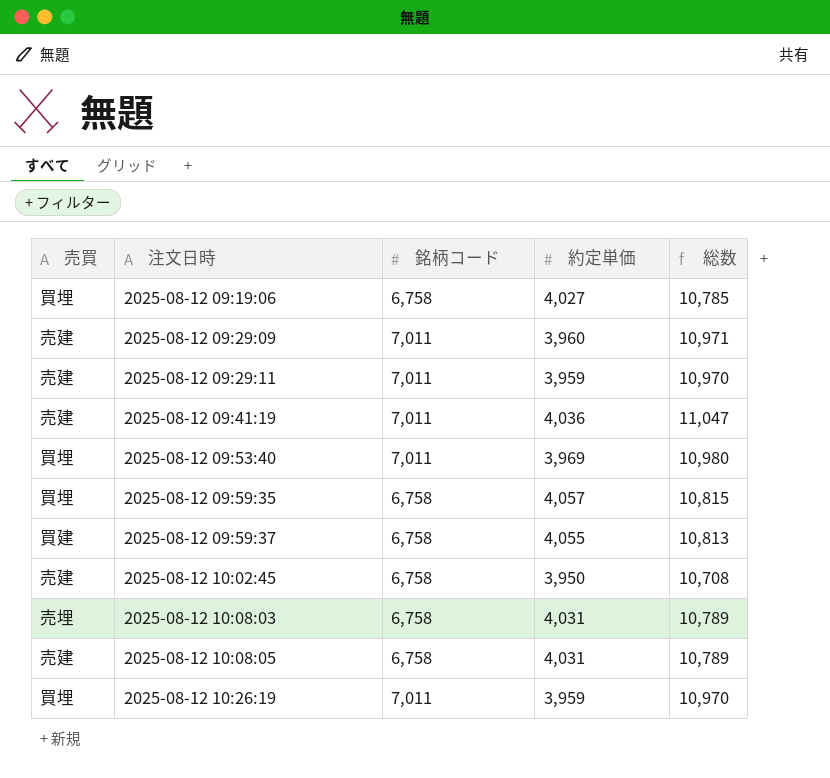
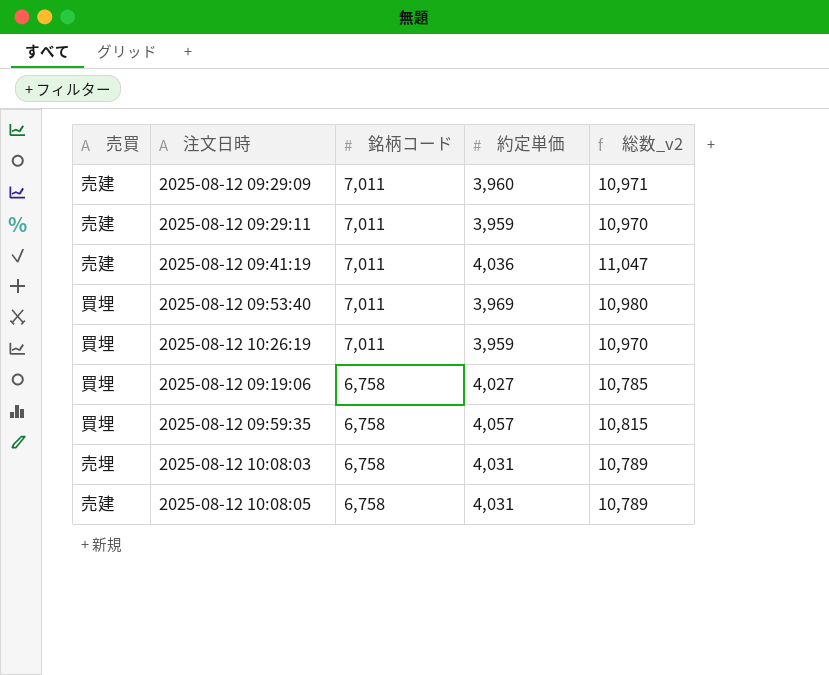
row order: 注文日時 ascending -> 銘柄コード descending
column name: 総数 -> 総数_v2
row 2025-08-12 09:59:37: 買建 | 6,758 | 4,055 | 10,813 -> none
row 2025-08-12 10:02:45: 売建 | 6,758 | 3,950 | 10,708 -> none

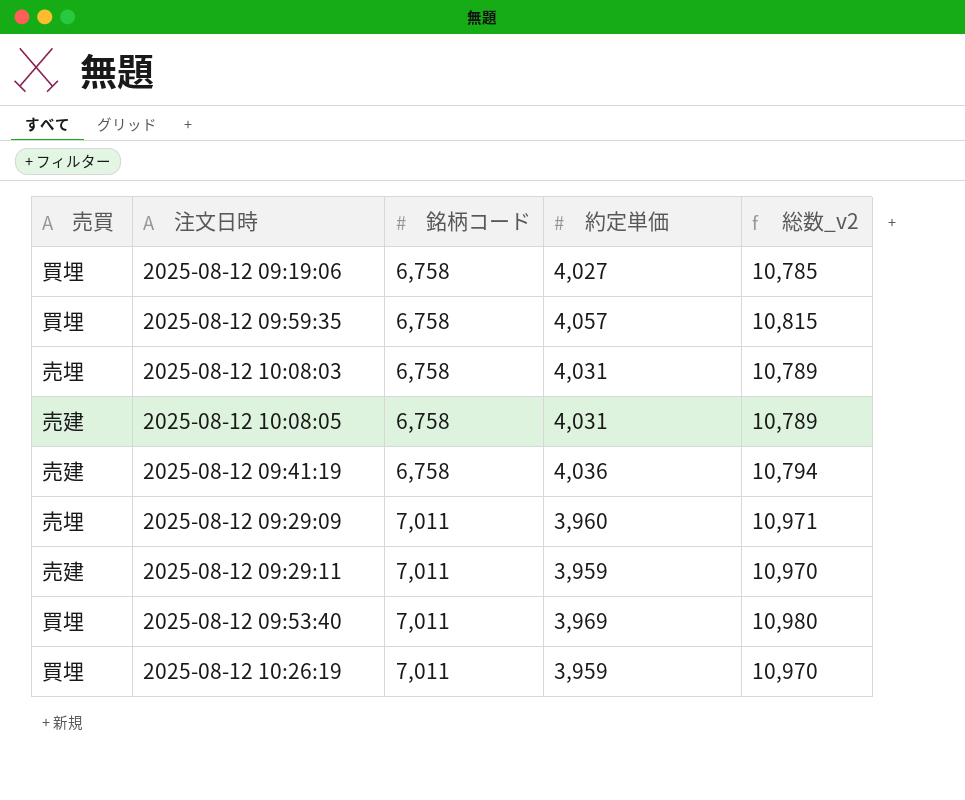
row order: 銘柄コード descending -> 銘柄コード ascending
2025-08-12 09:41:19 | 銘柄コード: 7,011 -> 6,758
2025-08-12 09:41:19 | 総数_v2: 11,047 -> 10,794
2025-08-12 09:29:09 | 売買: 売建 -> 売埋

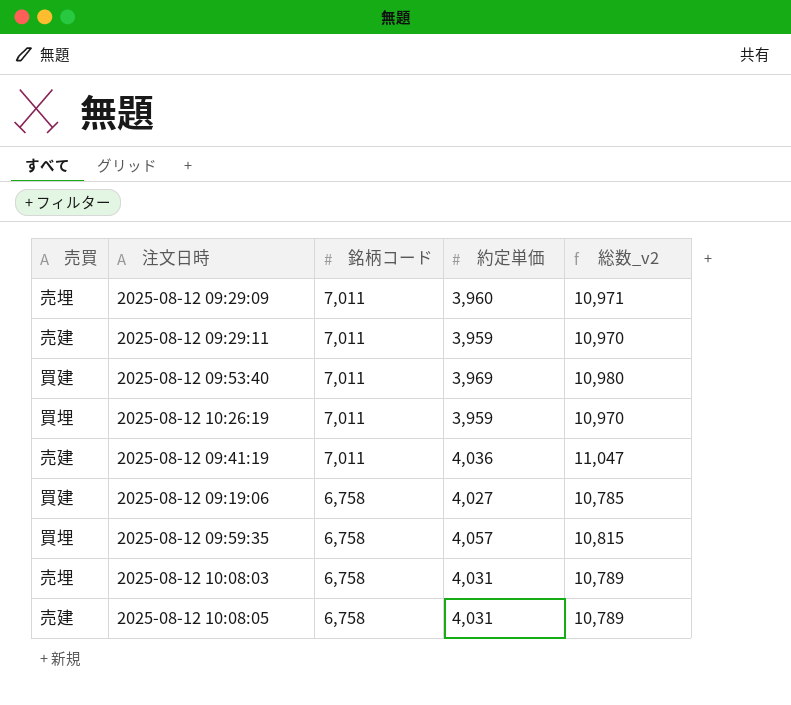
row order: 銘柄コード ascending -> 銘柄コード descending
2025-08-12 09:53:40 | 売買: 買埋 -> 買建
2025-08-12 09:41:19 | 銘柄コード: 6,758 -> 7,011
2025-08-12 09:41:19 | 総数_v2: 10,794 -> 11,047
2025-08-12 09:19:06 | 売買: 買埋 -> 買建

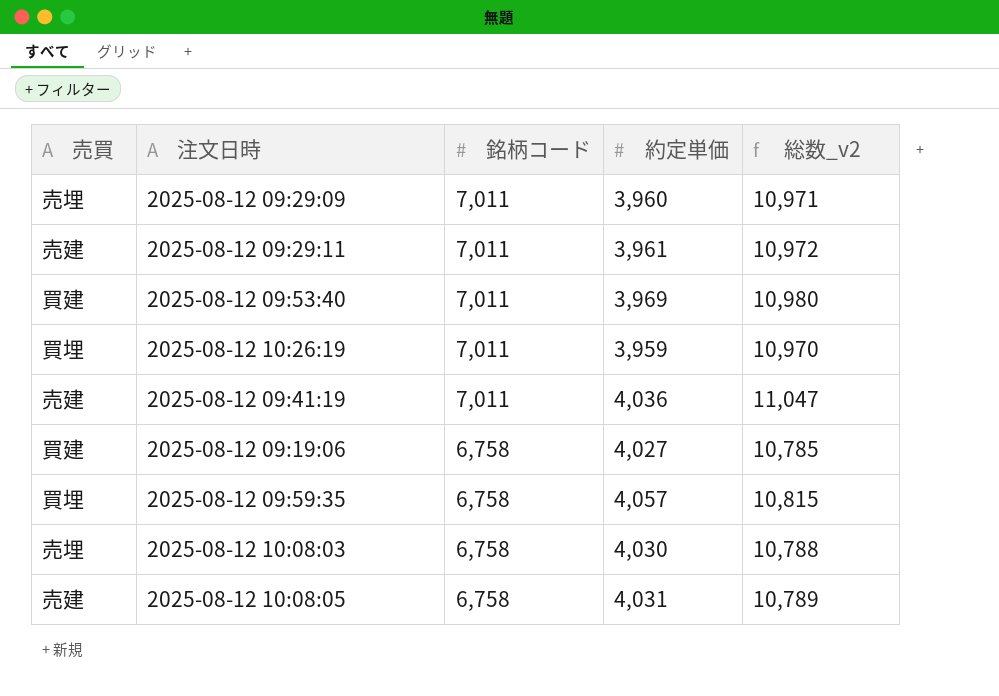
2025-08-12 09:29:11 | 約定単価: 3,959 -> 3,961
2025-08-12 09:29:11 | 総数_v2: 10,970 -> 10,972
2025-08-12 10:08:03 | 約定単価: 4,031 -> 4,030
2025-08-12 10:08:03 | 総数_v2: 10,789 -> 10,788

